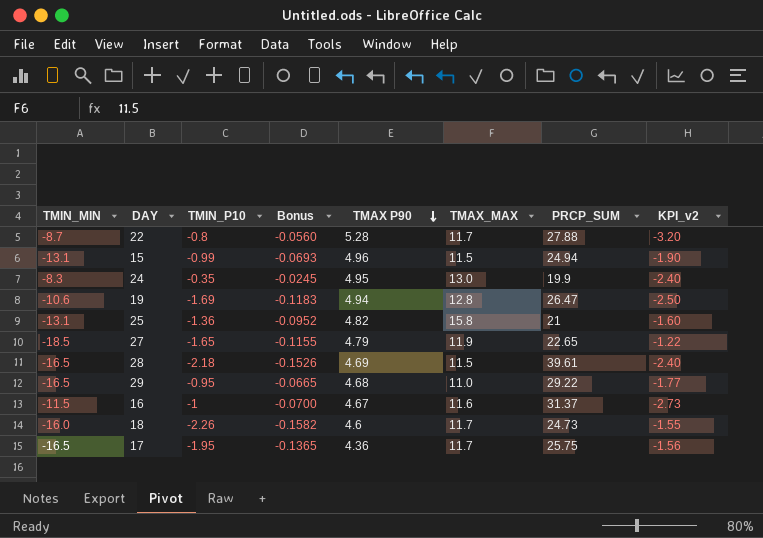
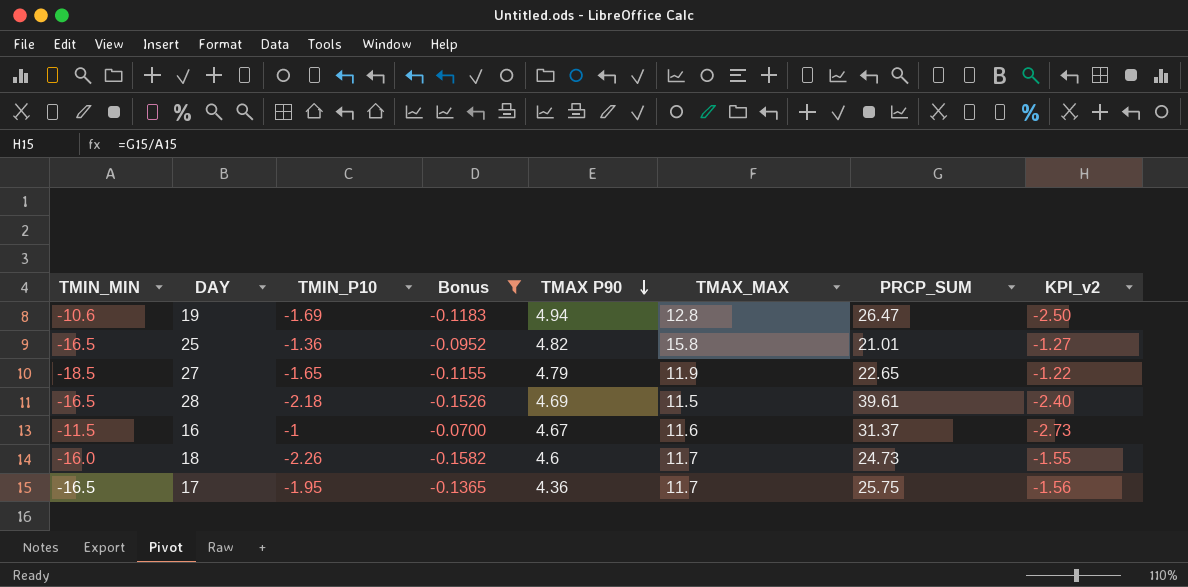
filter: none -> Bonus <= -0.0700
25 | TMIN_MIN: -13.1 -> -16.5
25 | PRCP_SUM: 21 -> 21.01
25 | KPI_v2: -1.60 -> -1.27

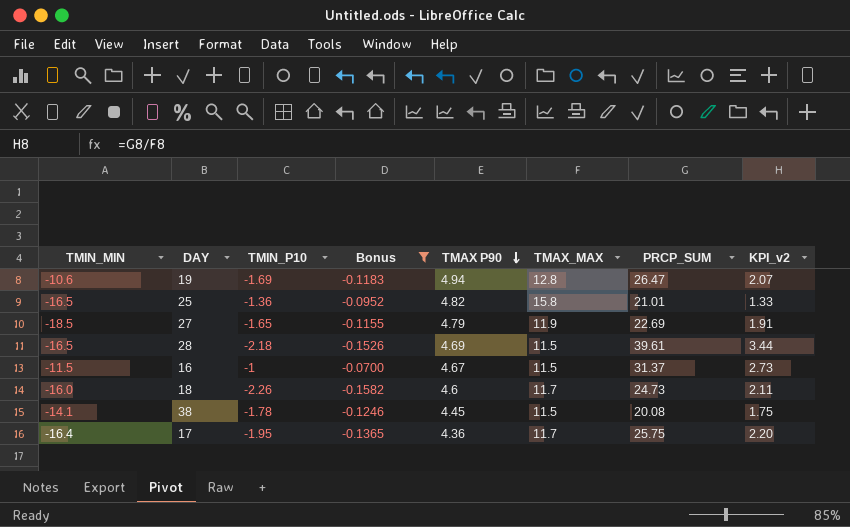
column KPI_v2 | formula: [PRCP_SUM] / [TMIN_MIN] -> [PRCP_SUM] / [TMAX_MAX]
27 | PRCP_SUM: 22.65 -> 22.69
16 | TMAX_MAX: 11.6 -> 11.5
row 38: none -> -14.1 | -1.78 | -0.1246 | 4.45 | 11.5 | 20.08 | 1.75
17 | TMIN_MIN: -16.5 -> -16.4

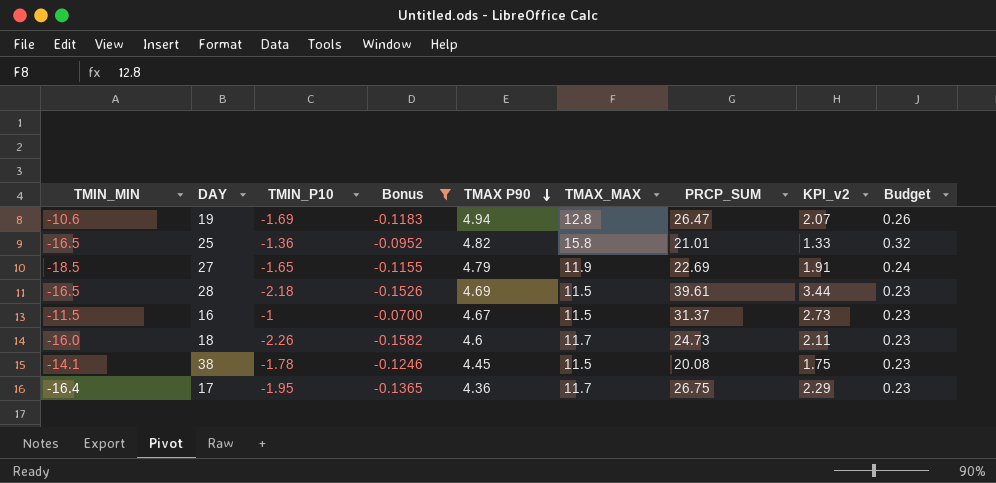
column Budget | formula: none -> [TMAX_MAX] * 0.02
17 | PRCP_SUM: 25.75 -> 26.75
17 | KPI_v2: 2.20 -> 2.29

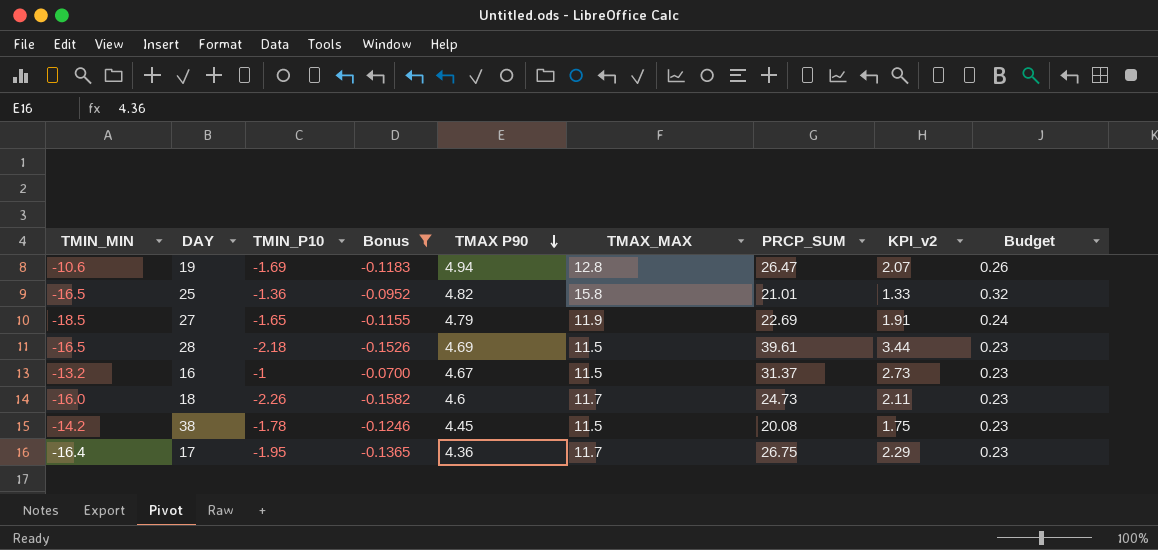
16 | TMIN_MIN: -11.5 -> -13.2
38 | TMIN_MIN: -14.1 -> -14.2

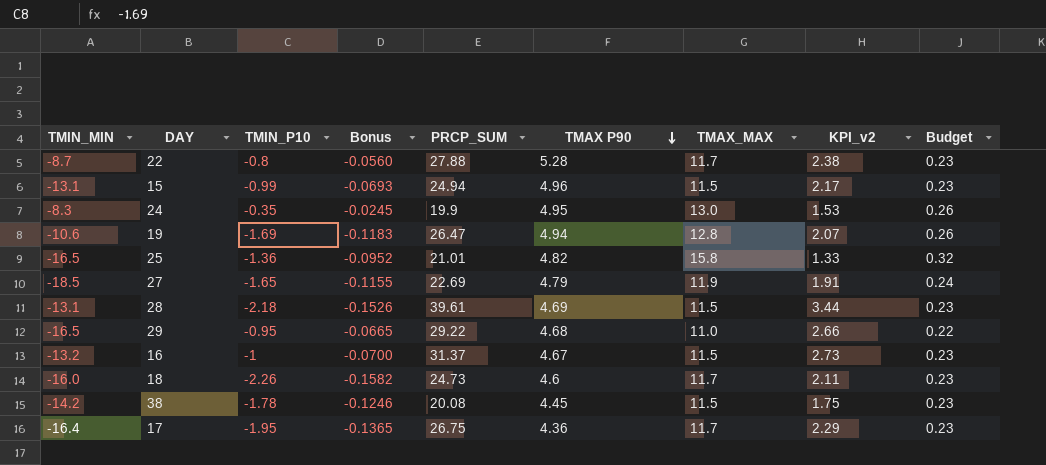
filter: Bonus <= -0.0700 -> none
column PRCP_SUM | position: 7 -> 5
28 | TMIN_MIN: -16.5 -> -13.1

